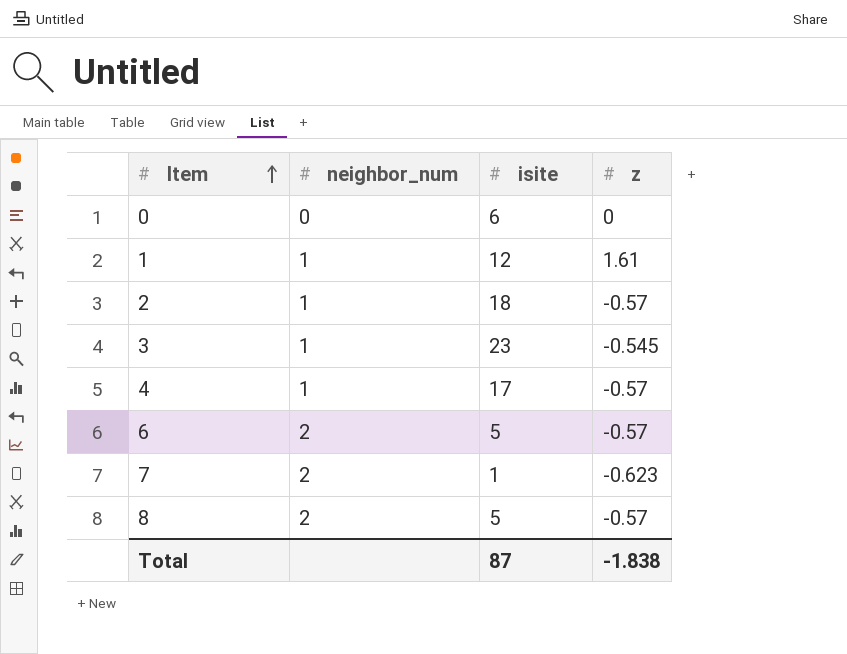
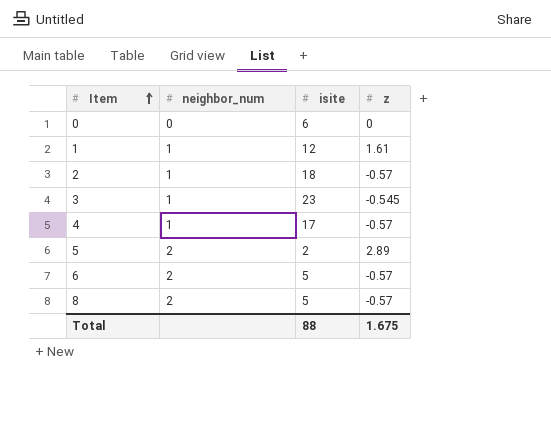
row 7: 2 | 1 | -0.623 -> none
row 5: none -> 2 | 2 | 2.89
Total | isite: 87 -> 88
Total | z: -1.838 -> 1.675

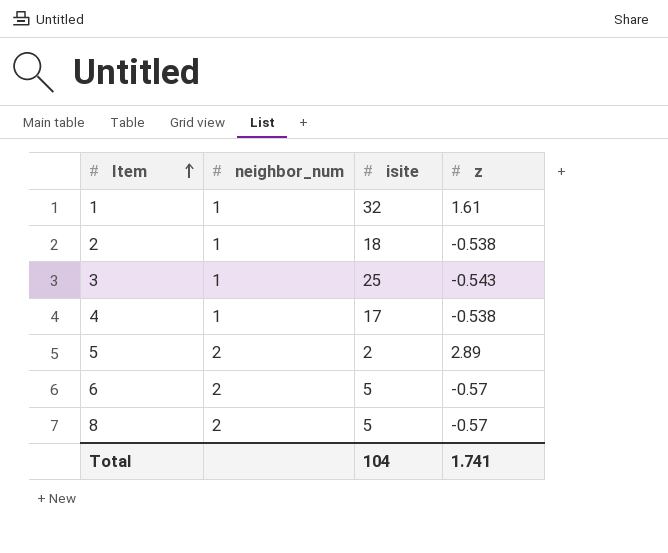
row 0: 0 | 6 | 0 -> none
1 | isite: 12 -> 32
2 | z: -0.57 -> -0.538
3 | isite: 23 -> 25
3 | z: -0.545 -> -0.543
4 | z: -0.57 -> -0.538
Total | isite: 88 -> 104
Total | z: 1.675 -> 1.741

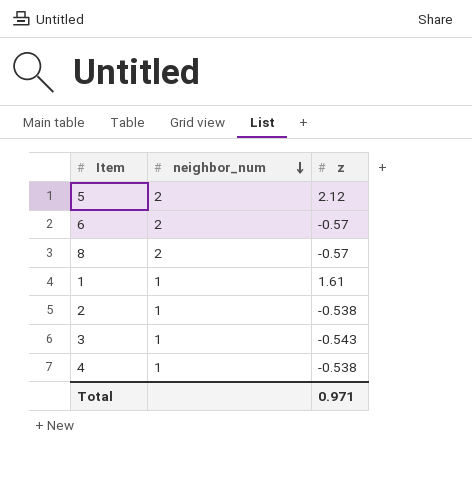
row order: Item ascending -> neighbor_num descending
column isite | position: 3 -> none
5 | z: 2.89 -> 2.12
Total | z: 1.741 -> 0.971

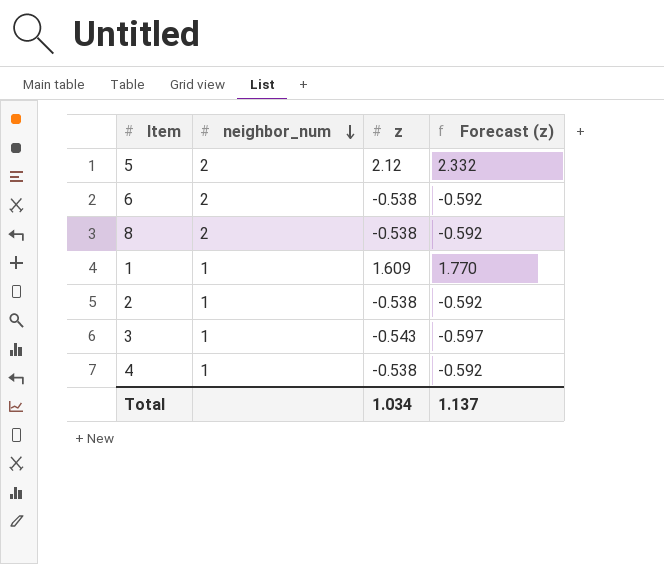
column Forecast (z) | formula: none -> [z] * 1.1
6 | z: -0.57 -> -0.538
8 | z: -0.57 -> -0.538
1 | z: 1.61 -> 1.609
Total | z: 0.971 -> 1.034

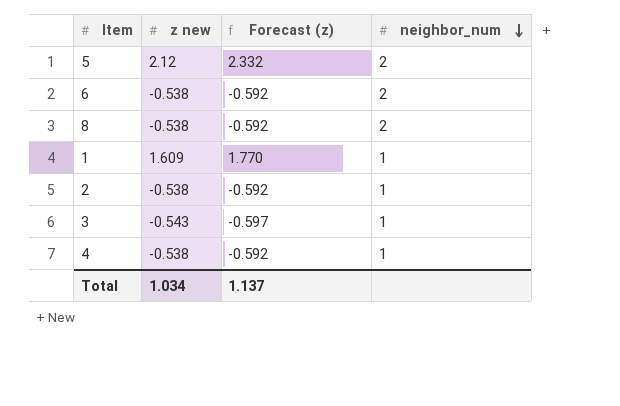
column name: z -> z new
column neighbor_num | position: 2 -> 4

